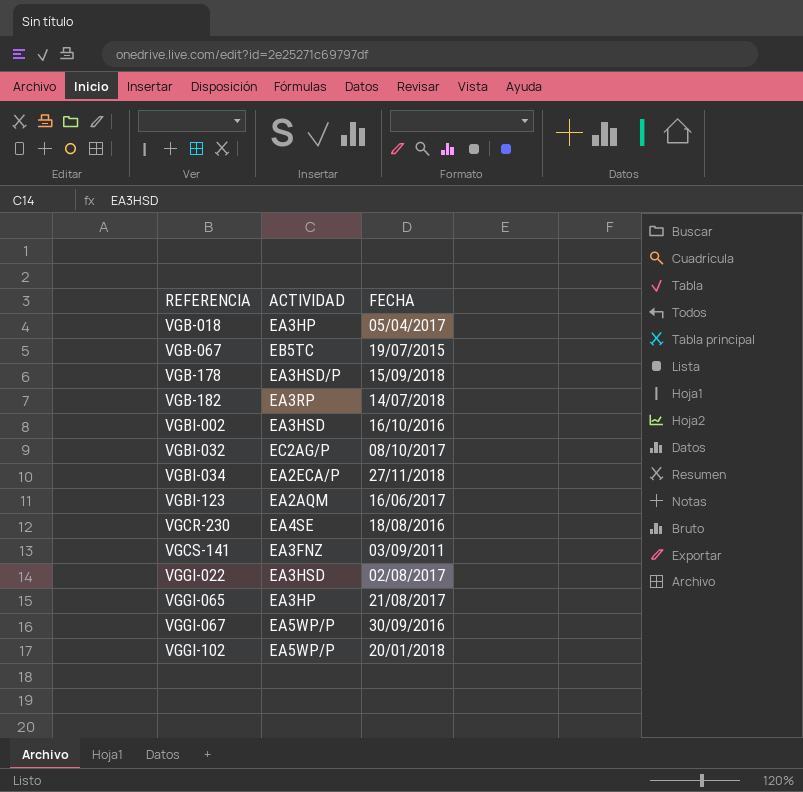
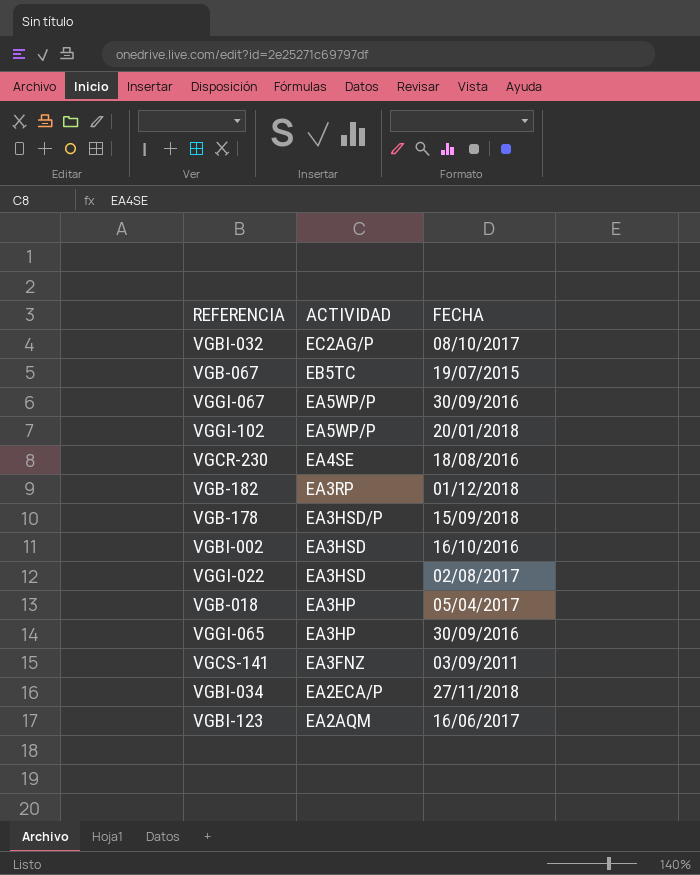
row order: REFERENCIA ascending -> ACTIVIDAD descending
VGB-182 | FECHA: 14/07/2018 -> 01/12/2018
VGGI-065 | FECHA: 21/08/2017 -> 30/09/2016

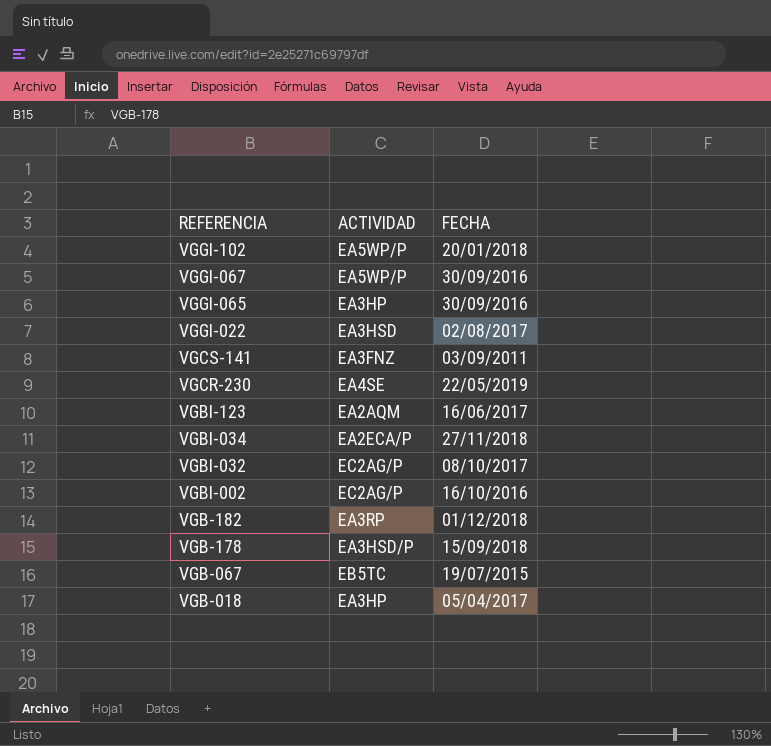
row order: ACTIVIDAD descending -> REFERENCIA descending
VGCR-230 | FECHA: 18/08/2016 -> 22/05/2019
VGBI-002 | ACTIVIDAD: EA3HSD -> EC2AG/P

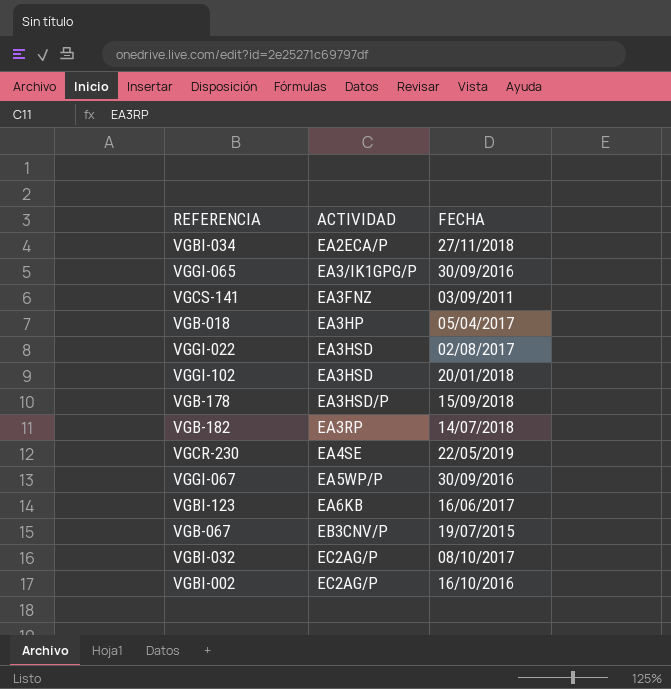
row order: REFERENCIA descending -> ACTIVIDAD ascending
VGGI-065 | ACTIVIDAD: EA3HP -> EA3/IK1GPG/P
VGGI-102 | ACTIVIDAD: EA5WP/P -> EA3HSD
VGB-182 | FECHA: 01/12/2018 -> 14/07/2018
VGBI-123 | ACTIVIDAD: EA2AQM -> EA6KB
VGB-067 | ACTIVIDAD: EB5TC -> EB3CNV/P

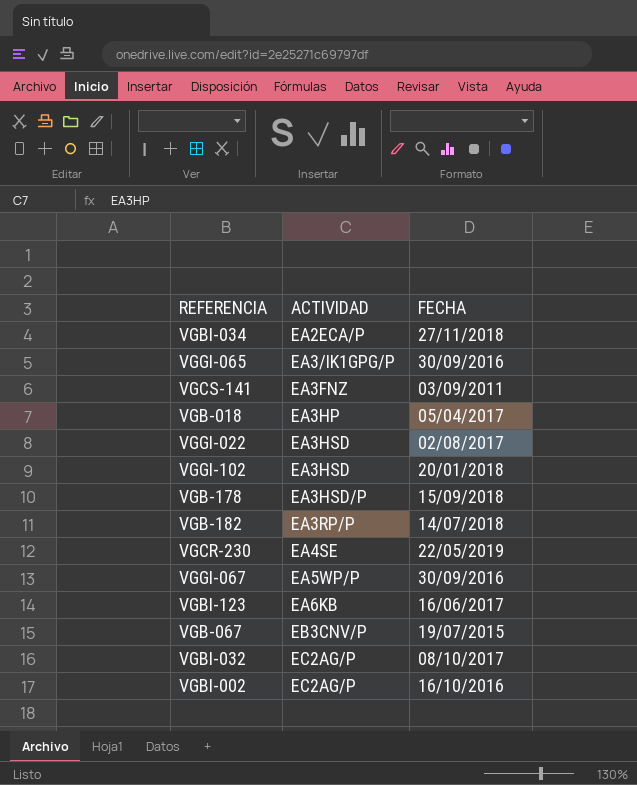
VGB-182 | ACTIVIDAD: EA3RP -> EA3RP/P

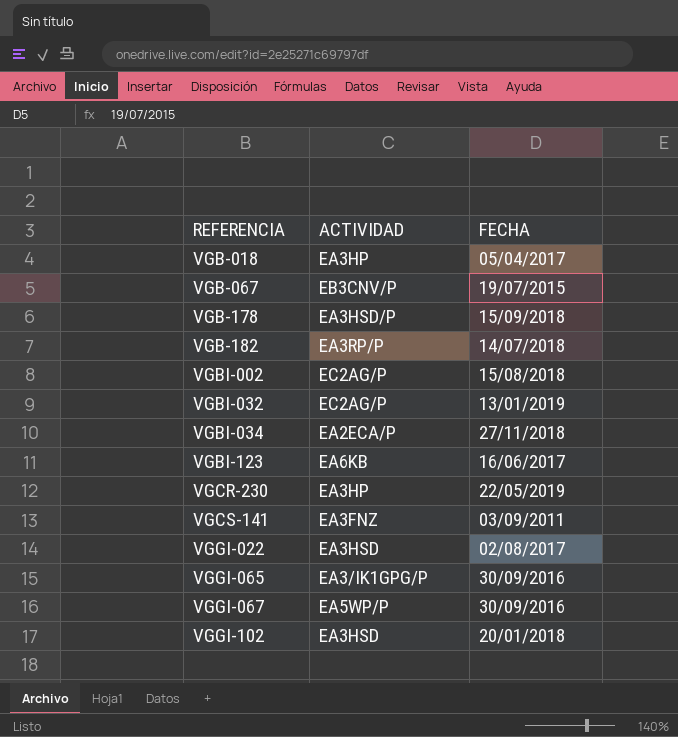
row order: ACTIVIDAD ascending -> REFERENCIA ascending
VGBI-002 | FECHA: 16/10/2016 -> 15/08/2018
VGBI-032 | FECHA: 08/10/2017 -> 13/01/2019
VGCR-230 | ACTIVIDAD: EA4SE -> EA3HP

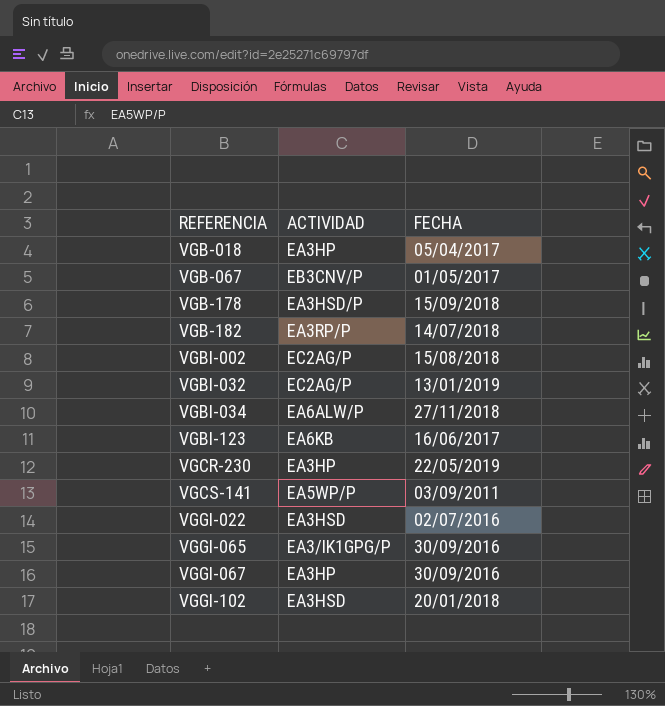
VGB-067 | FECHA: 19/07/2015 -> 01/05/2017
VGBI-034 | ACTIVIDAD: EA2ECA/P -> EA6ALW/P
VGCS-141 | ACTIVIDAD: EA3FNZ -> EA5WP/P
VGGI-022 | FECHA: 02/08/2017 -> 02/07/2016
VGGI-067 | ACTIVIDAD: EA5WP/P -> EA3HP

